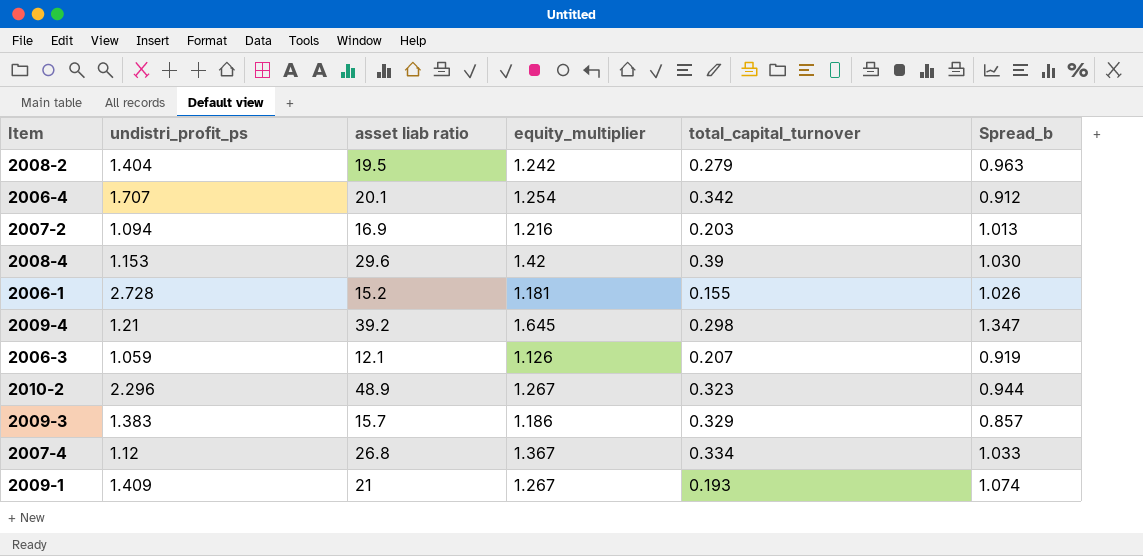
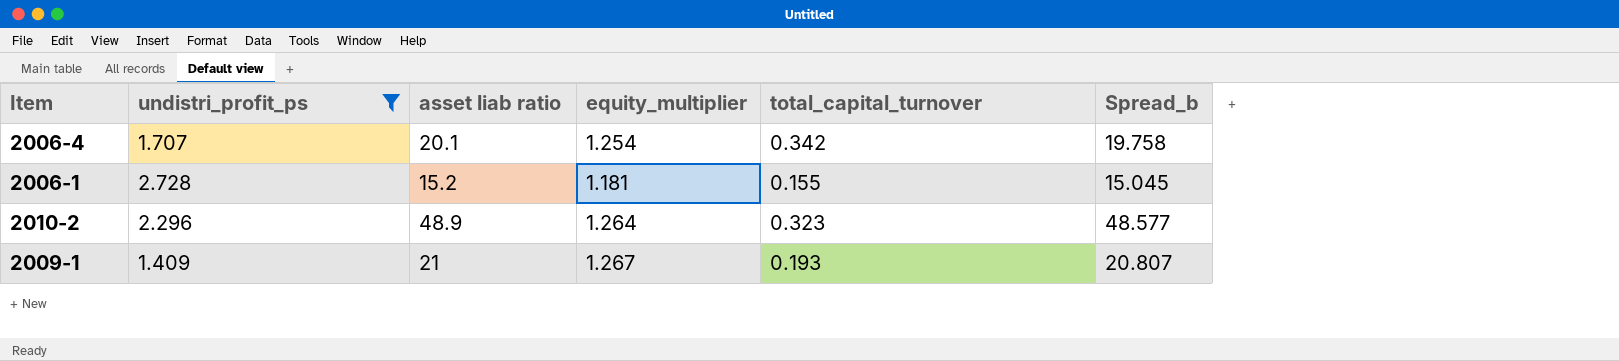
filter: none -> undistri_profit_ps >= 1.409
column Spread_b | formula: [equity_multiplier] - [total_capital_turnover] -> [asset liab ratio] - [total_capital_turnover]
2010-2 | equity_multiplier: 1.267 -> 1.264

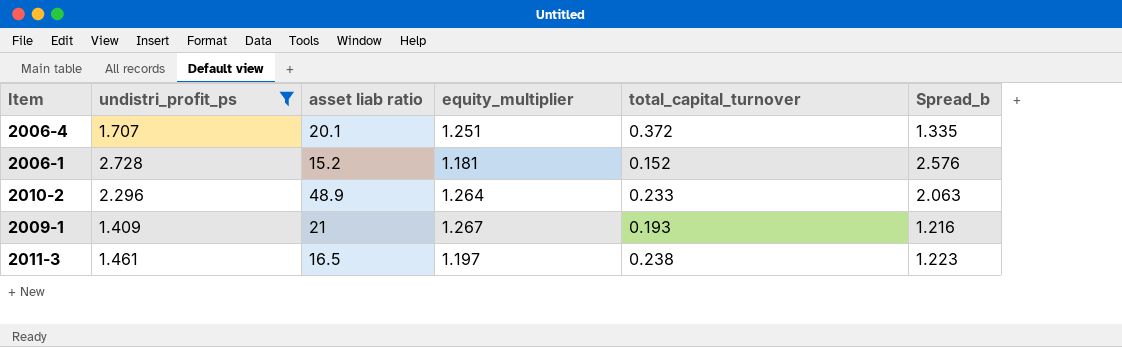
column Spread_b | formula: [asset liab ratio] - [total_capital_turnover] -> [undistri_profit_ps] - [total_capital_turnover]
2006-4 | equity_multiplier: 1.254 -> 1.251
2006-4 | total_capital_turnover: 0.342 -> 0.372
2006-1 | total_capital_turnover: 0.155 -> 0.152
2010-2 | total_capital_turnover: 0.323 -> 0.233
row 2011-3: none -> 1.461 | 16.5 | 1.197 | 0.238 | 1.223

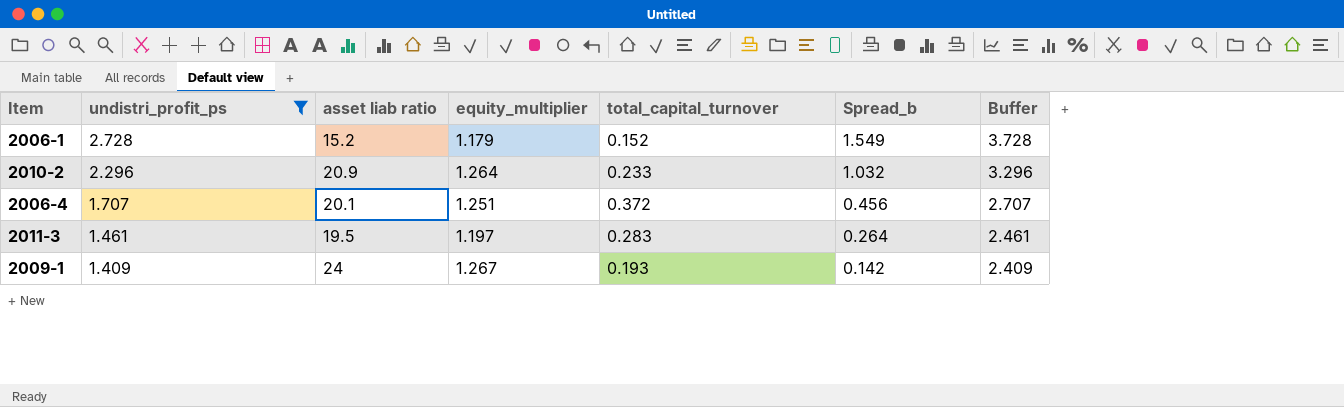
row order: none -> undistri_profit_ps descending
column Spread_b | formula: [undistri_profit_ps] - [total_capital_turnover] -> [undistri_profit_ps] - [equity_multiplier]
column Buffer | formula: none -> [undistri_profit_ps] + 1
2006-1 | equity_multiplier: 1.181 -> 1.179
2010-2 | asset liab ratio: 48.9 -> 20.9
2011-3 | asset liab ratio: 16.5 -> 19.5
2011-3 | total_capital_turnover: 0.238 -> 0.283
2009-1 | asset liab ratio: 21 -> 24

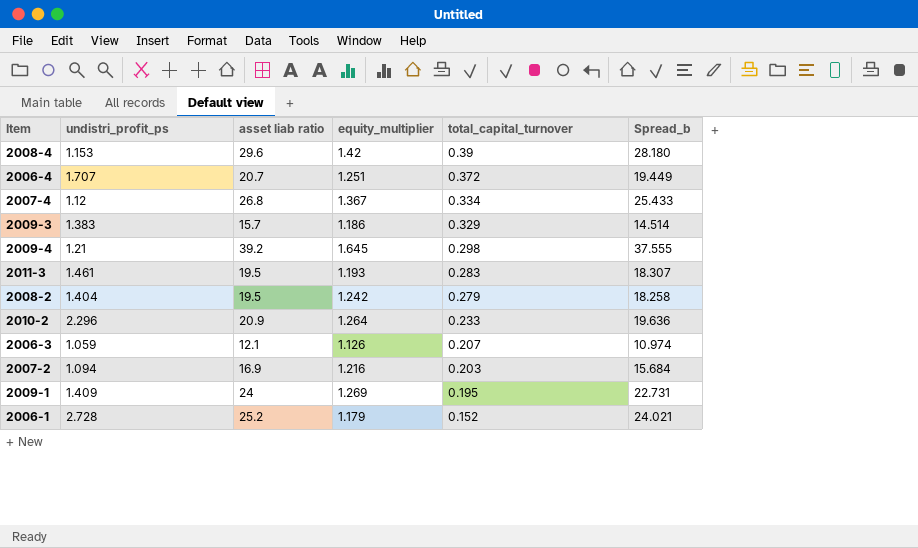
filter: undistri_profit_ps >= 1.409 -> none
row order: undistri_profit_ps descending -> total_capital_turnover descending
column Buffer | formula: [undistri_profit_ps] + 1 -> none
column Spread_b | formula: [undistri_profit_ps] - [equity_multiplier] -> [asset liab ratio] - [equity_multiplier]
2006-4 | asset liab ratio: 20.1 -> 20.7
2011-3 | equity_multiplier: 1.197 -> 1.193
2009-1 | equity_multiplier: 1.267 -> 1.269
2009-1 | total_capital_turnover: 0.193 -> 0.195
2006-1 | asset liab ratio: 15.2 -> 25.2

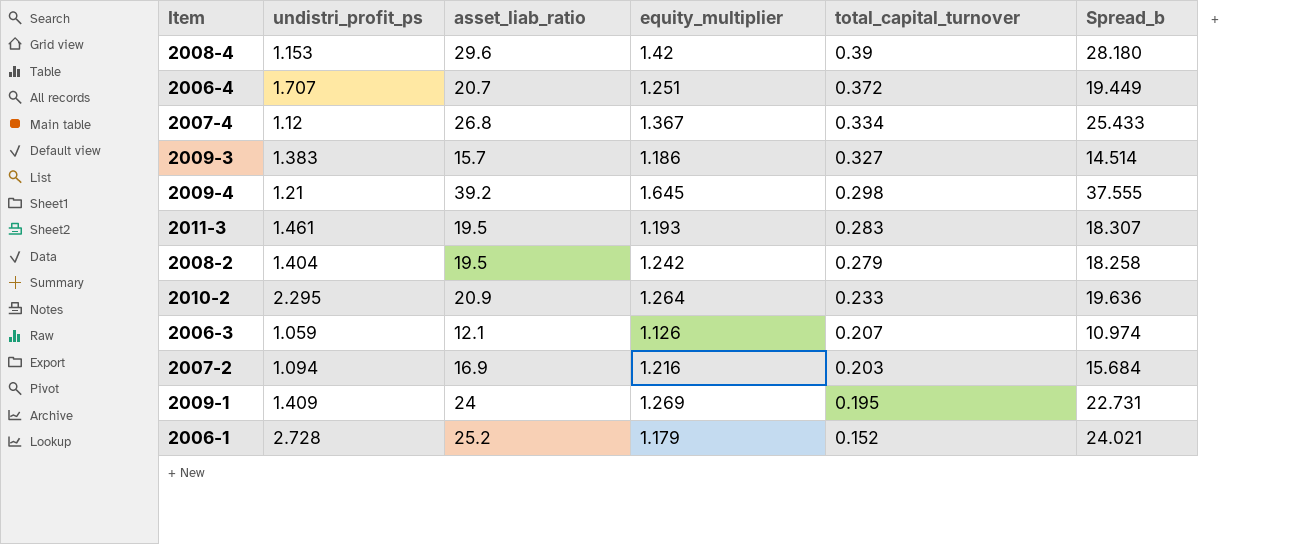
column name: asset liab ratio -> asset_liab_ratio
2009-3 | total_capital_turnover: 0.329 -> 0.327
2010-2 | undistri_profit_ps: 2.296 -> 2.295

